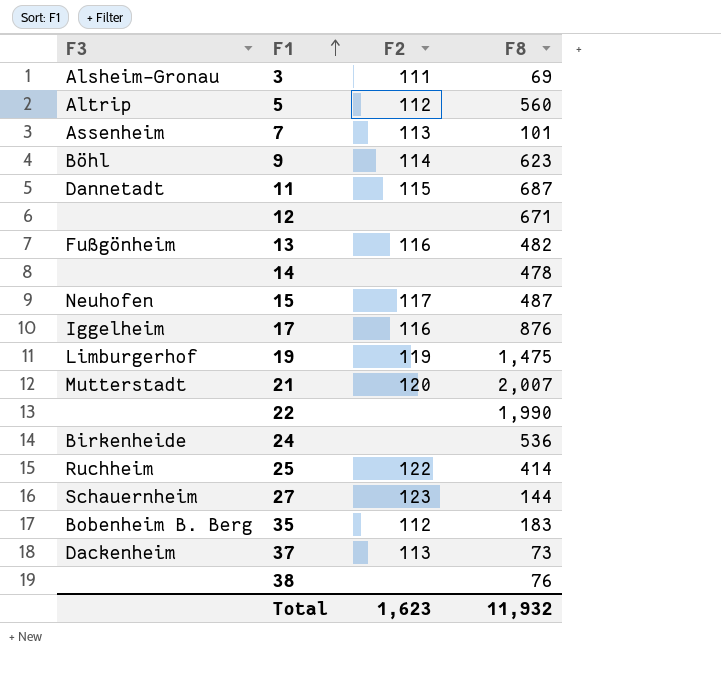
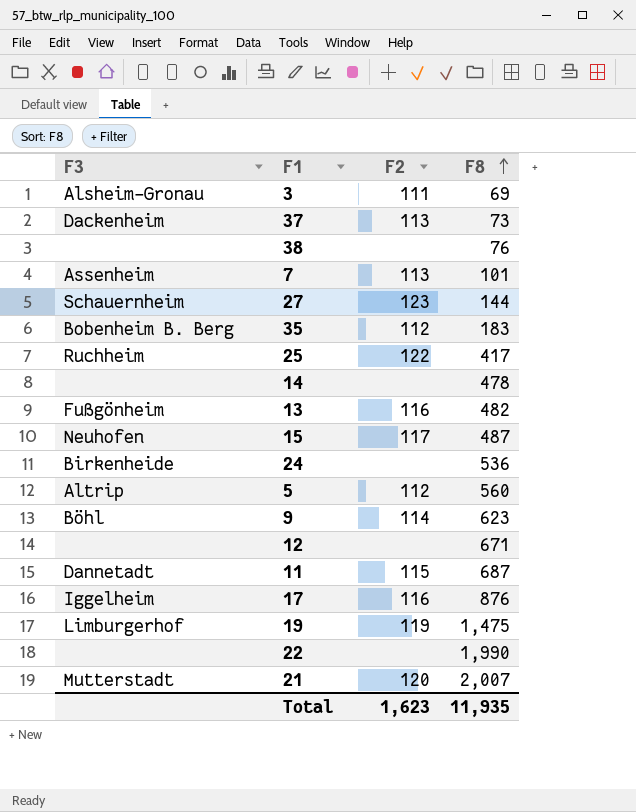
row order: F1 ascending -> F8 ascending
25 | F8: 414 -> 417
Total | F8: 11,932 -> 11,935

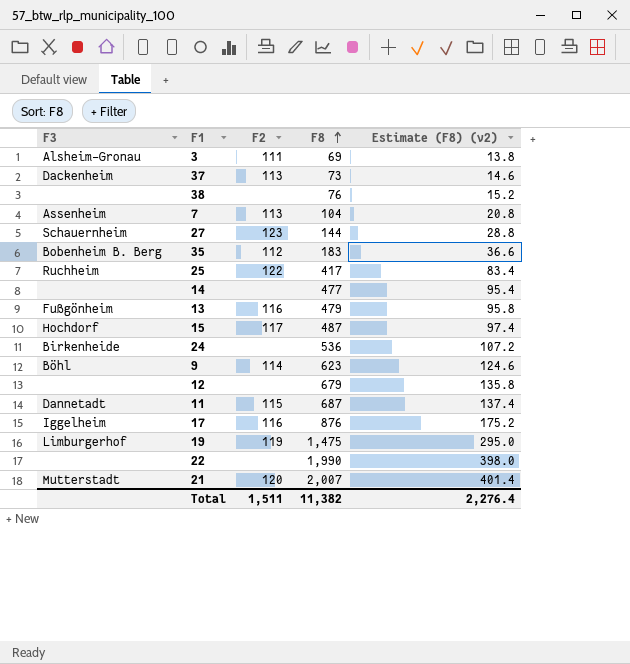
column Estimate (F8) (v2) | formula: none -> [F8] * 0.2
row 5: Altrip | 112 | 560 -> none
7 | F8: 101 -> 104
14 | F8: 478 -> 477
13 | F8: 482 -> 479
15 | F3: Neuhofen -> Hochdorf
12 | F8: 671 -> 679
Total | F2: 1,623 -> 1,511
Total | F8: 11,935 -> 11,382

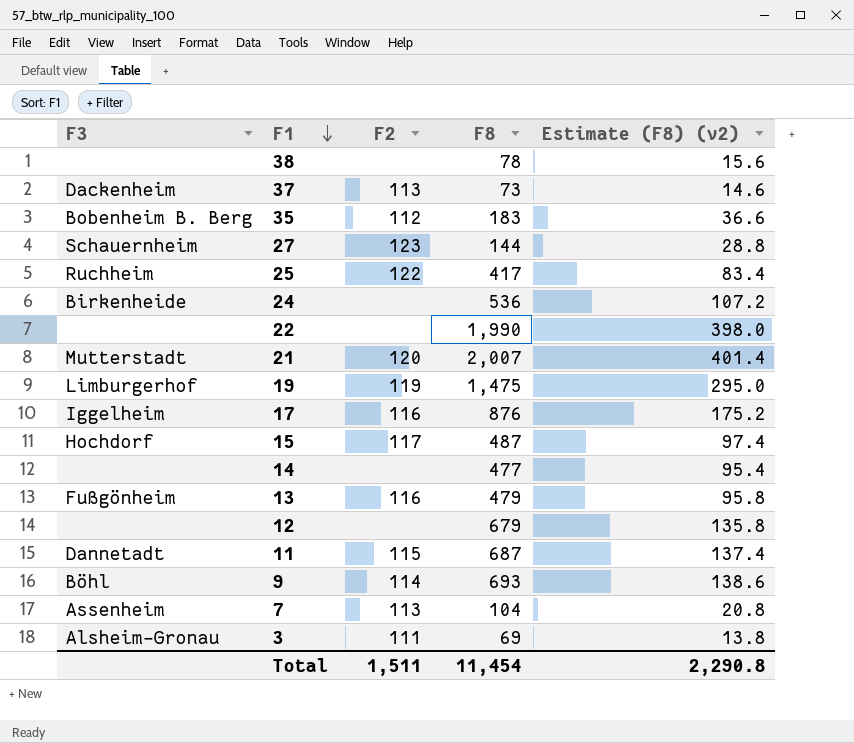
row order: F8 ascending -> F1 descending
38 | F8: 76 -> 78
38 | Estimate (F8) (v2): 15.2 -> 15.6
9 | F8: 623 -> 693
9 | Estimate (F8) (v2): 124.6 -> 138.6
Total | F8: 11,382 -> 11,454
Total | Estimate (F8) (v2): 2,276.4 -> 2,290.8

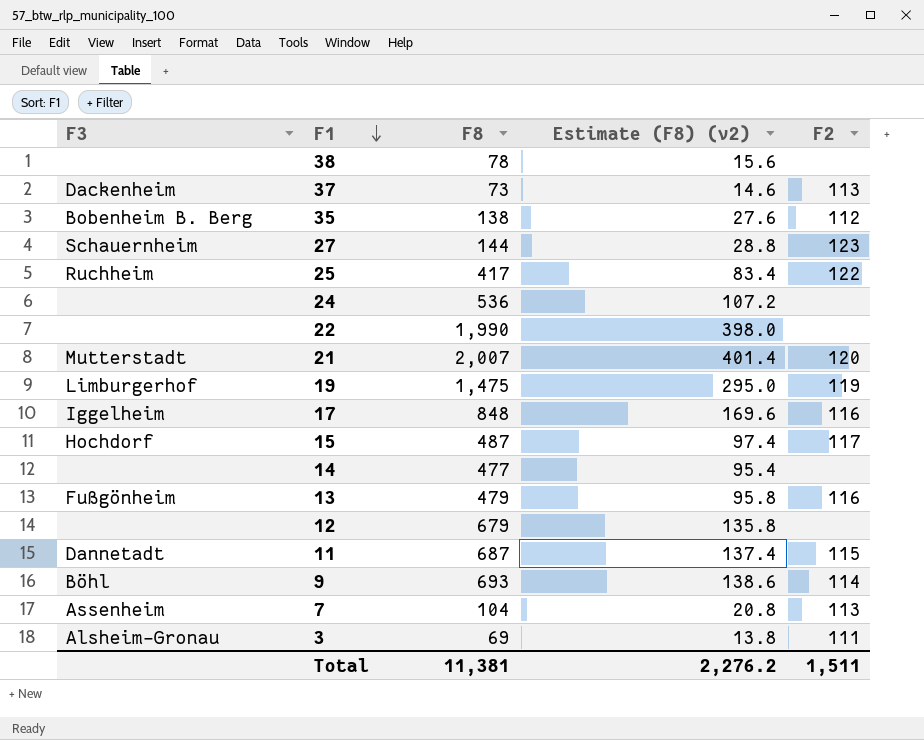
column F2 | position: 3 -> 5
35 | F8: 183 -> 138
35 | Estimate (F8) (v2): 36.6 -> 27.6
24 | F3: Birkenheide -> none
17 | F8: 876 -> 848
17 | Estimate (F8) (v2): 175.2 -> 169.6
Total | F8: 11,454 -> 11,381
Total | Estimate (F8) (v2): 2,290.8 -> 2,276.2

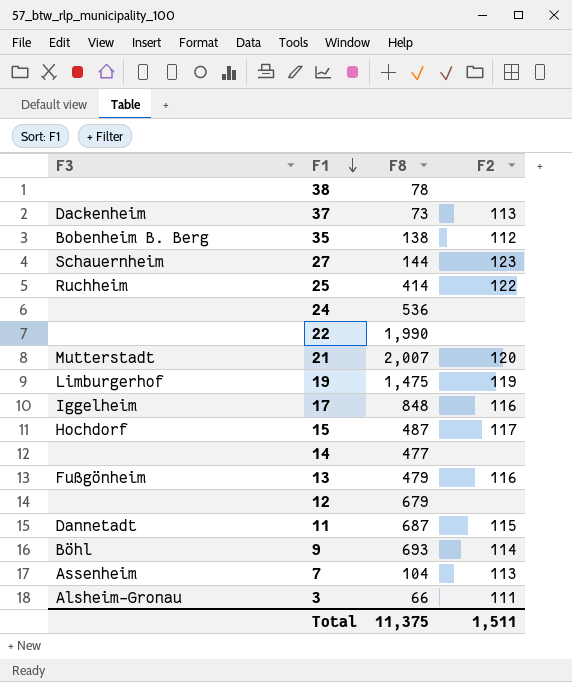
column Estimate (F8) (v2) | formula: [F8] * 0.2 -> none
25 | F8: 417 -> 414
3 | F8: 69 -> 66
Total | F8: 11,381 -> 11,375

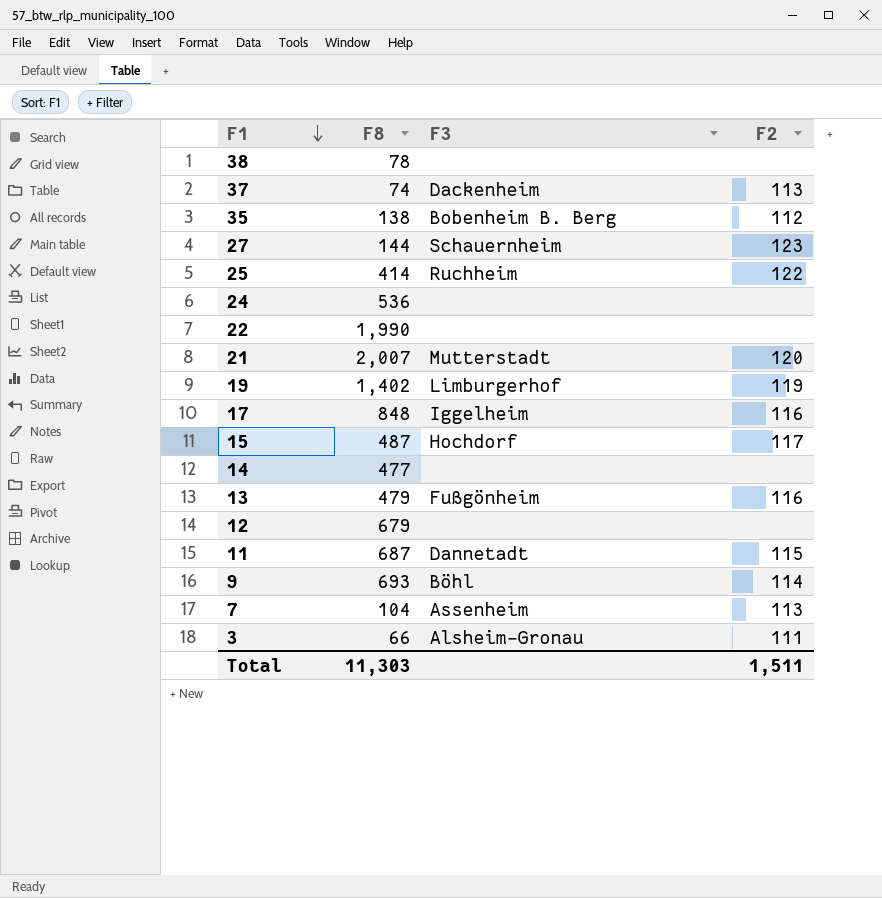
column F3 | position: 1 -> 3
37 | F8: 73 -> 74
19 | F8: 1,475 -> 1,402
Total | F8: 11,375 -> 11,303

